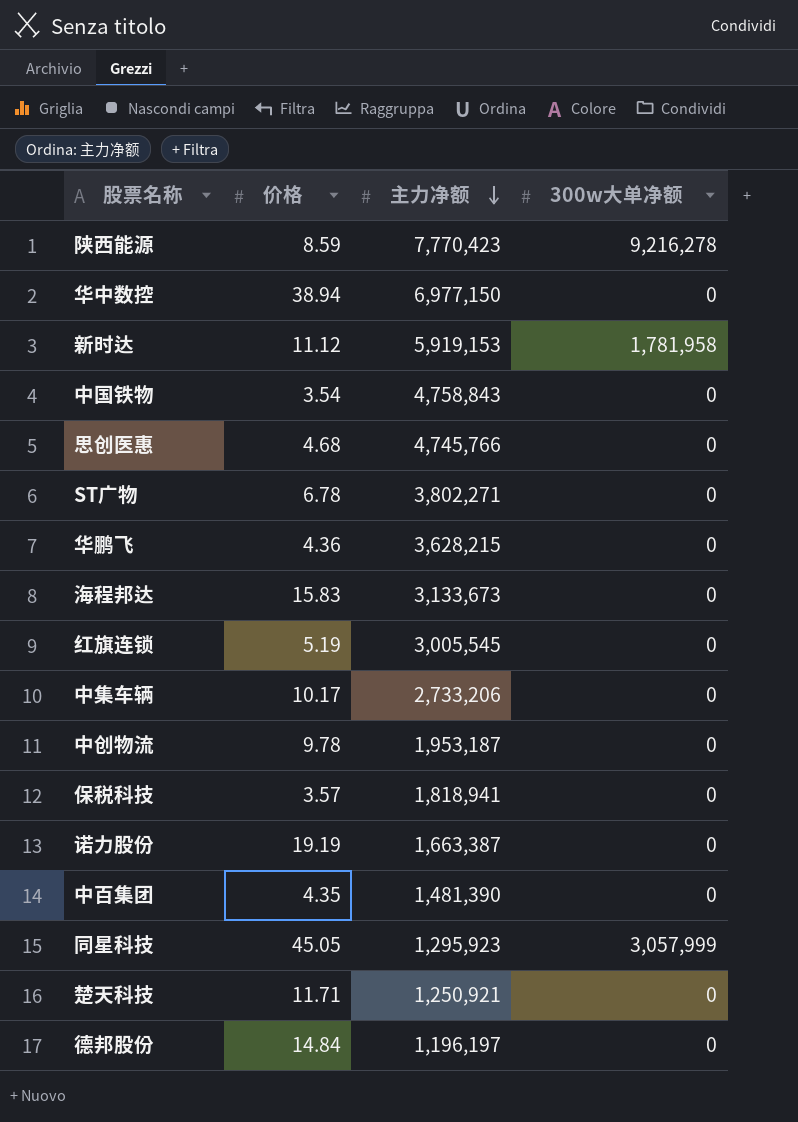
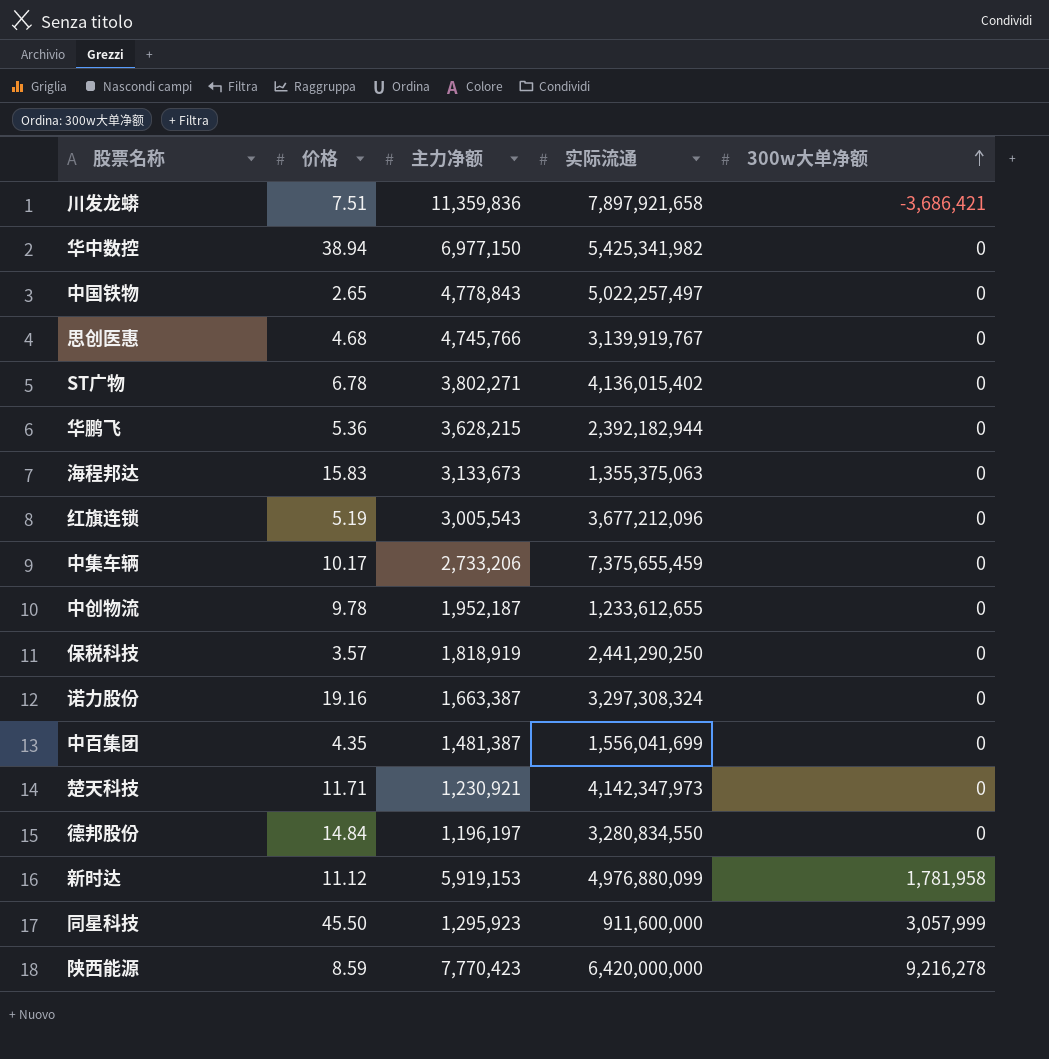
row order: 主力净额 descending -> 300w大单净额 ascending
column 实际流通 | position: none -> 4
row 川发龙蟒: none -> 7.51 | 11,359,836 | 7,897,921,658 | -3,686,421
中国铁物 | 价格: 3.54 -> 2.65
中国铁物 | 主力净额: 4,758,843 -> 4,778,843
华鹏飞 | 价格: 4.36 -> 5.36
红旗连锁 | 主力净额: 3,005,545 -> 3,005,543
中创物流 | 主力净额: 1,953,187 -> 1,952,187
保税科技 | 主力净额: 1,818,941 -> 1,818,919
诺力股份 | 价格: 19.19 -> 19.16
中百集团 | 主力净额: 1,481,390 -> 1,481,387
楚天科技 | 主力净额: 1,250,921 -> 1,230,921
同星科技 | 价格: 45.05 -> 45.50

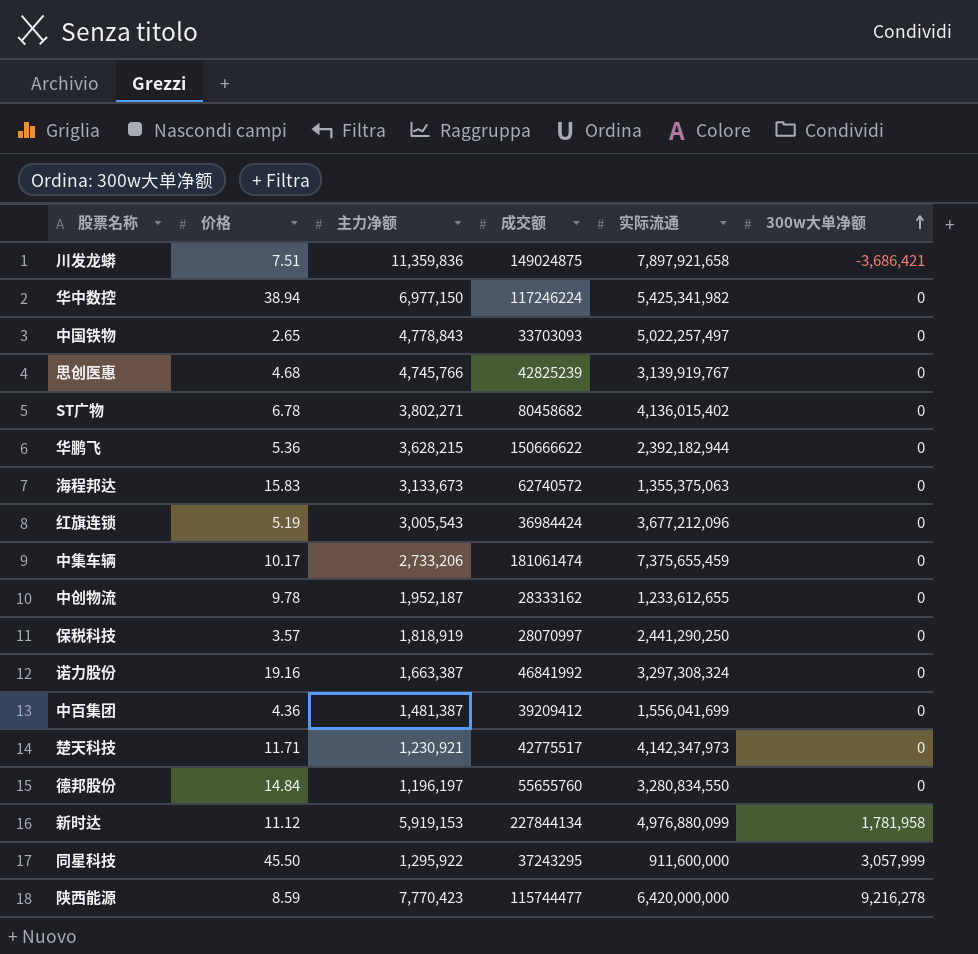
column 成交额 | position: none -> 4
中百集团 | 价格: 4.35 -> 4.36
同星科技 | 主力净额: 1,295,923 -> 1,295,922

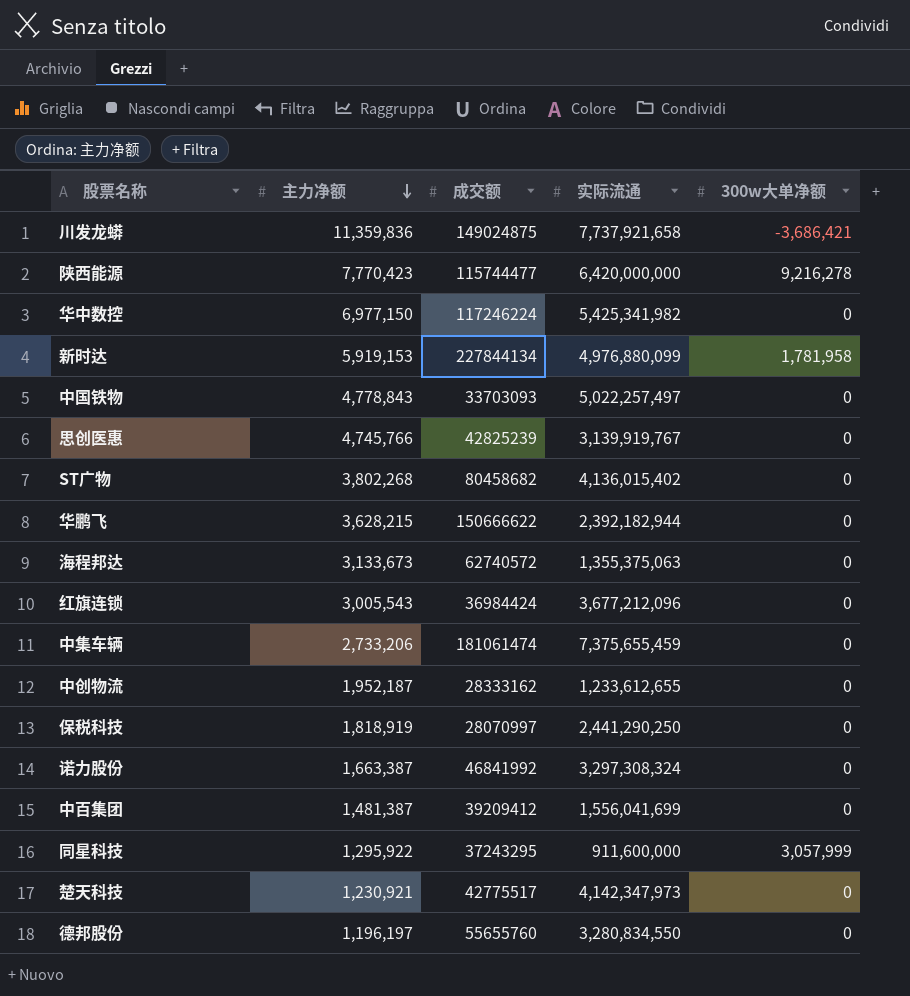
row order: 300w大单净额 ascending -> 主力净额 descending
column 价格 | position: 2 -> none
川发龙蟒 | 实际流通: 7,897,921,658 -> 7,737,921,658
ST广物 | 主力净额: 3,802,271 -> 3,802,268

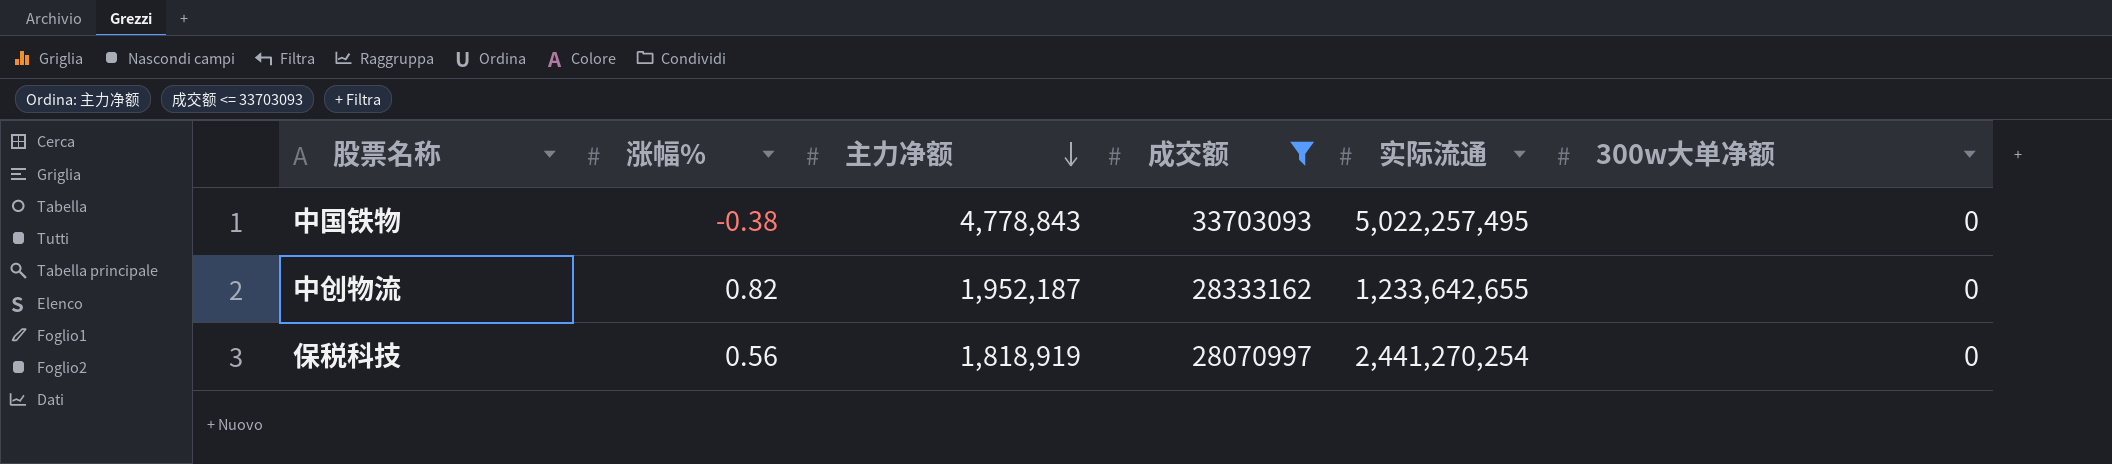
filter: none -> 成交额 <= 33703093
column 涨幅% | position: none -> 2
中国铁物 | 实际流通: 5,022,257,497 -> 5,022,257,495
中创物流 | 实际流通: 1,233,612,655 -> 1,233,642,655
保税科技 | 实际流通: 2,441,290,250 -> 2,441,270,254

